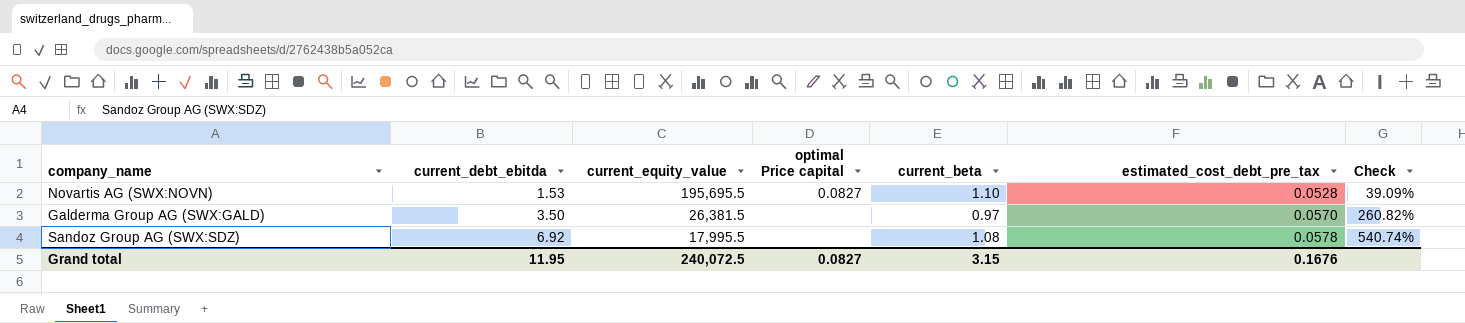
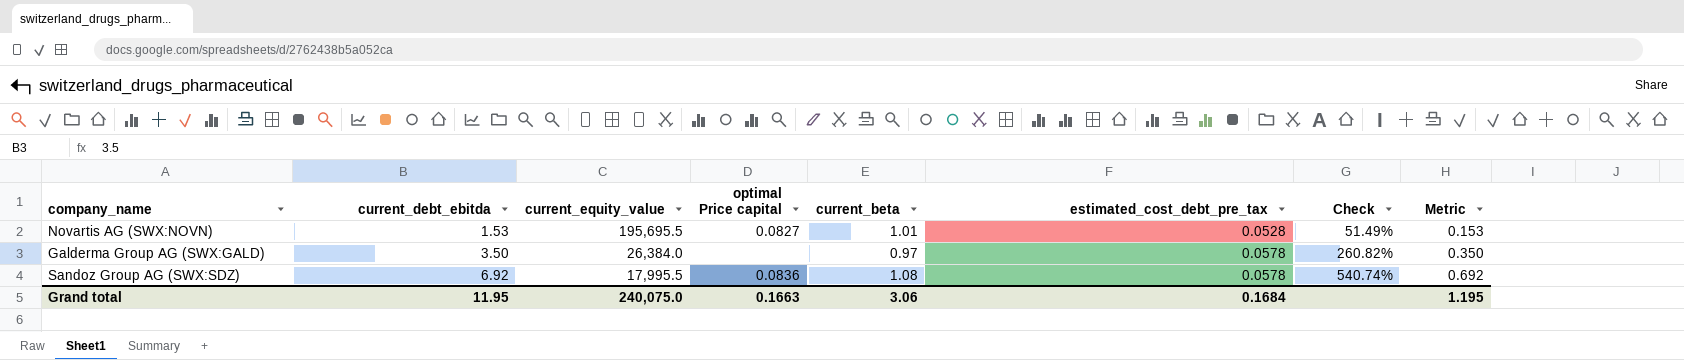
column Metric | formula: none -> [current_debt_ebitda] * 0.1
Novartis AG (SWX:NOVN) | current_beta: 1.10 -> 1.01
Novartis AG (SWX:NOVN) | Check: 39.09% -> 51.49%
Galderma Group AG (SWX:GALD) | current_equity_value: 26,381.5 -> 26,384.0
Galderma Group AG (SWX:GALD) | estimated_cost_debt_pre_tax: 0.0570 -> 0.0578
Sandoz Group AG (SWX:SDZ) | optimal Price capital: none -> 0.0836
Grand total | current_equity_value: 240,072.5 -> 240,075.0
Grand total | optimal Price capital: 0.0827 -> 0.1663
Grand total | current_beta: 3.15 -> 3.06
Grand total | estimated_cost_debt_pre_tax: 0.1676 -> 0.1684

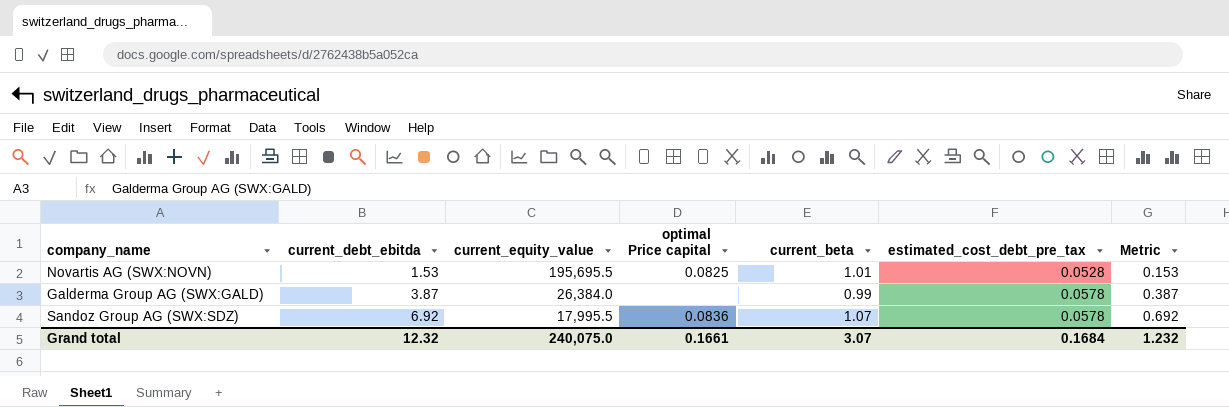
column Check | formula: ([current_debt_ebitda] - [current_beta]) / [current_beta] -> none
Novartis AG (SWX:NOVN) | optimal Price capital: 0.0827 -> 0.0825
Galderma Group AG (SWX:GALD) | current_debt_ebitda: 3.50 -> 3.87
Galderma Group AG (SWX:GALD) | current_beta: 0.97 -> 0.99
Galderma Group AG (SWX:GALD) | Metric: 0.350 -> 0.387
Sandoz Group AG (SWX:SDZ) | current_beta: 1.08 -> 1.07
Grand total | current_debt_ebitda: 11.95 -> 12.32
Grand total | optimal Price capital: 0.1663 -> 0.1661
Grand total | current_beta: 3.06 -> 3.07
Grand total | Metric: 1.195 -> 1.232

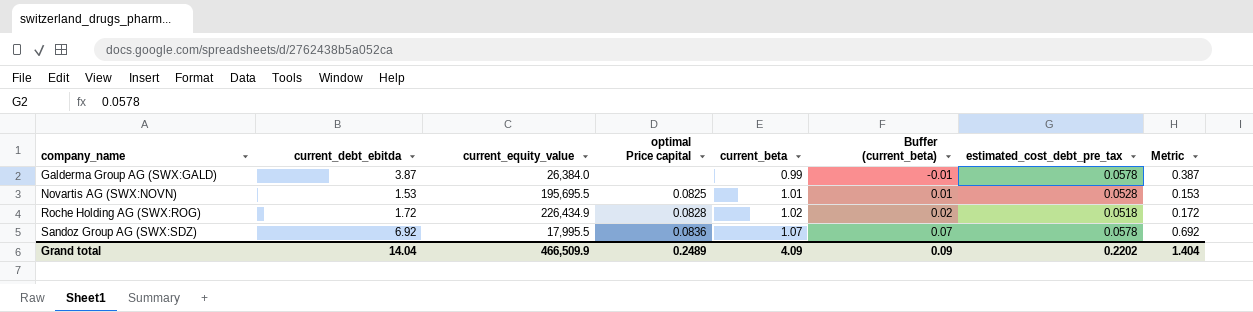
row order: current_debt_ebitda ascending -> company_name ascending
column Buffer (current_beta) | formula: none -> [current_beta] - 1
row Roche Holding AG (SWX:ROG): none -> 1.72 | 226,434.9 | 0.0828 | 1.02 | 0.02 | 0.0518 | 0.172
Grand total | current_debt_ebitda: 12.32 -> 14.04
Grand total | current_equity_value: 240,075.0 -> 466,509.9
Grand total | optimal Price capital: 0.1661 -> 0.2489
Grand total | current_beta: 3.07 -> 4.09
Grand total | estimated_cost_debt_pre_tax: 0.1684 -> 0.2202
Grand total | Metric: 1.232 -> 1.404

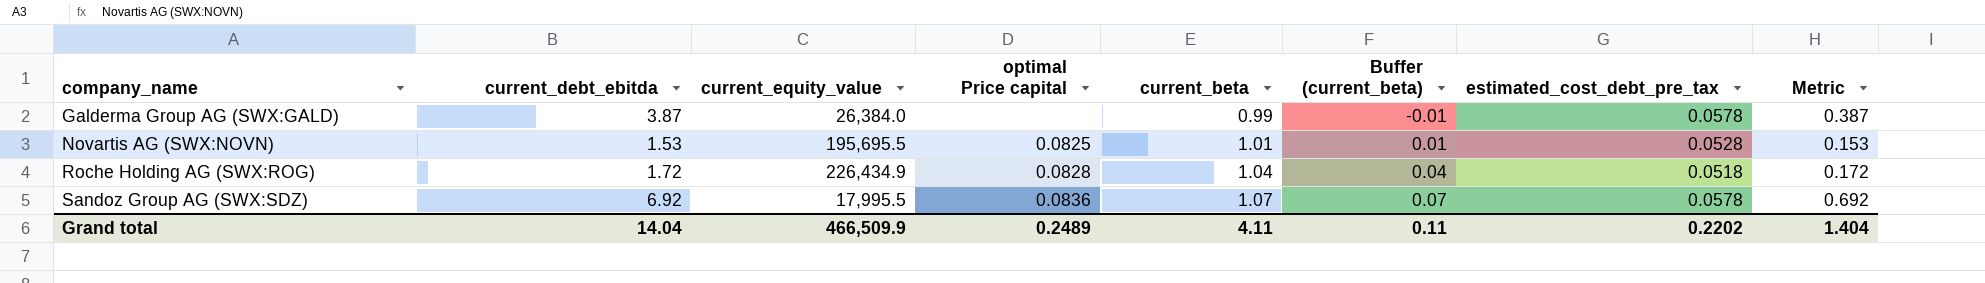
Roche Holding AG (SWX:ROG) | current_beta: 1.02 -> 1.04
Roche Holding AG (SWX:ROG) | Buffer (current_beta): 0.02 -> 0.04
Grand total | current_beta: 4.09 -> 4.11
Grand total | Buffer (current_beta): 0.09 -> 0.11

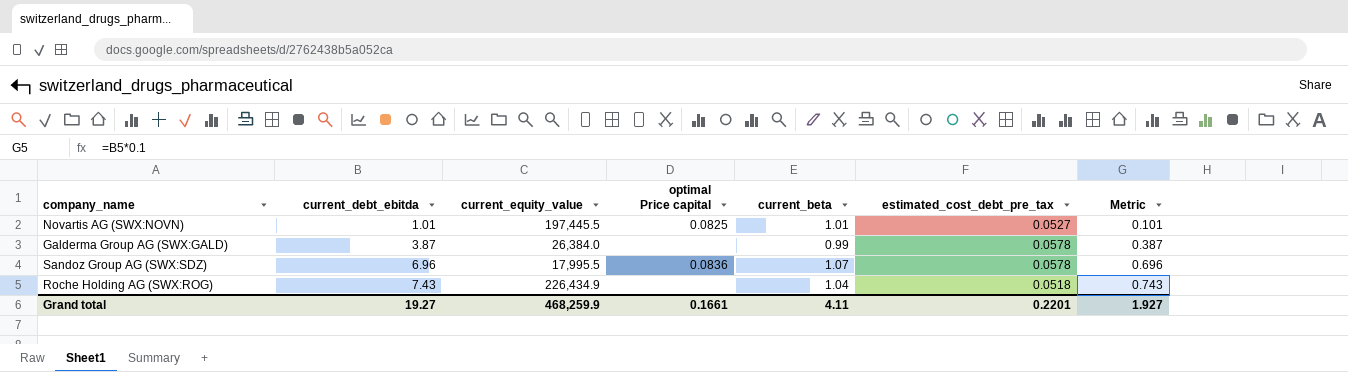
row order: company_name ascending -> current_debt_ebitda ascending
column Buffer (current_beta) | formula: [current_beta] - 1 -> none
Novartis AG (SWX:NOVN) | current_debt_ebitda: 1.53 -> 1.01
Novartis AG (SWX:NOVN) | current_equity_value: 195,695.5 -> 197,445.5
Novartis AG (SWX:NOVN) | estimated_cost_debt_pre_tax: 0.0528 -> 0.0527
Novartis AG (SWX:NOVN) | Metric: 0.153 -> 0.101
Sandoz Group AG (SWX:SDZ) | current_debt_ebitda: 6.92 -> 6.96
Sandoz Group AG (SWX:SDZ) | Metric: 0.692 -> 0.696
Roche Holding AG (SWX:ROG) | current_debt_ebitda: 1.72 -> 7.43
Roche Holding AG (SWX:ROG) | optimal Price capital: 0.0828 -> none
Roche Holding AG (SWX:ROG) | Metric: 0.172 -> 0.743
Grand total | current_debt_ebitda: 14.04 -> 19.27
Grand total | current_equity_value: 466,509.9 -> 468,259.9
Grand total | optimal Price capital: 0.2489 -> 0.1661
Grand total | estimated_cost_debt_pre_tax: 0.2202 -> 0.2201
Grand total | Metric: 1.404 -> 1.927

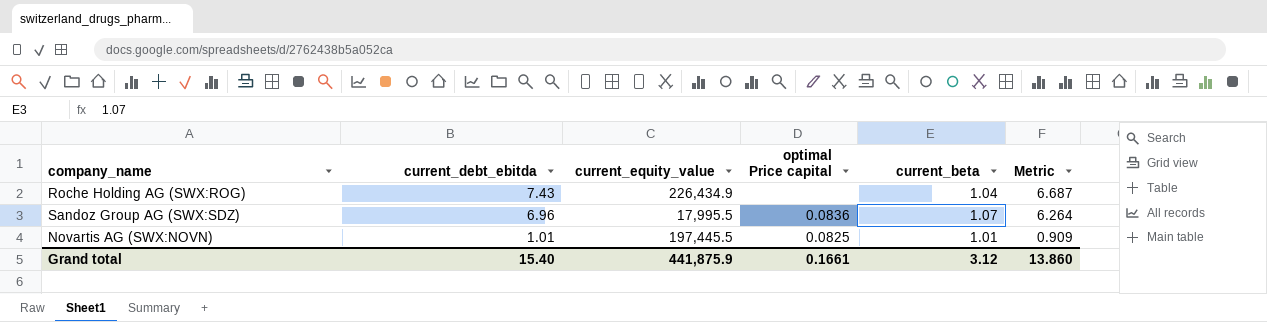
row order: current_debt_ebitda ascending -> current_debt_ebitda descending
column estimated_cost_debt_pre_tax | position: 6 -> none
column Metric | formula: [current_debt_ebitda] * 0.1 -> [current_debt_ebitda] * 0.9
row Galderma Group AG (SWX:GALD): 3.87 | 26,384.0 | none | 0.99 | 0.0578 | 0.387 -> none
Grand total | current_debt_ebitda: 19.27 -> 15.40
Grand total | current_equity_value: 468,259.9 -> 441,875.9
Grand total | current_beta: 4.11 -> 3.12
Grand total | Metric: 1.927 -> 13.860

